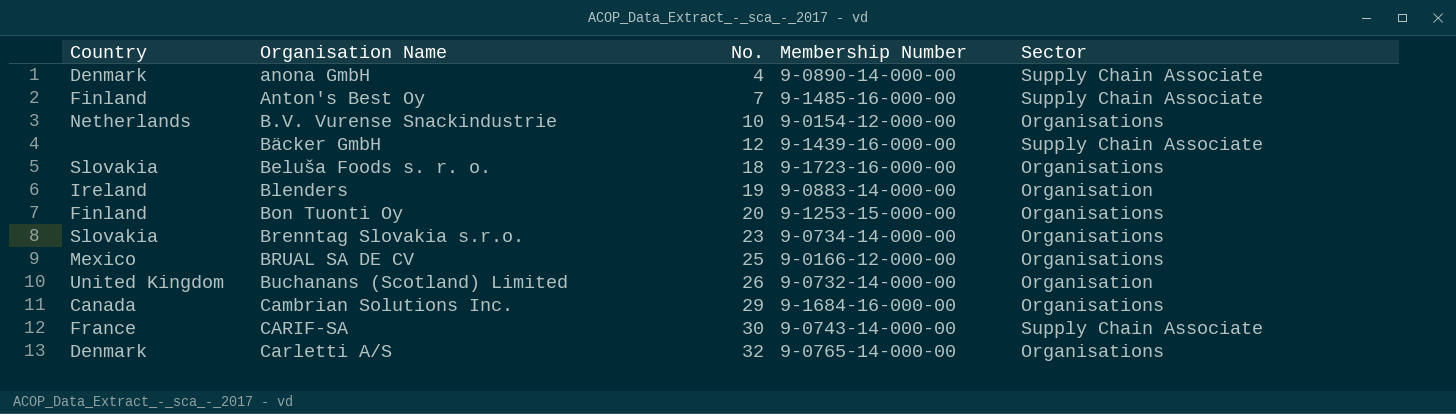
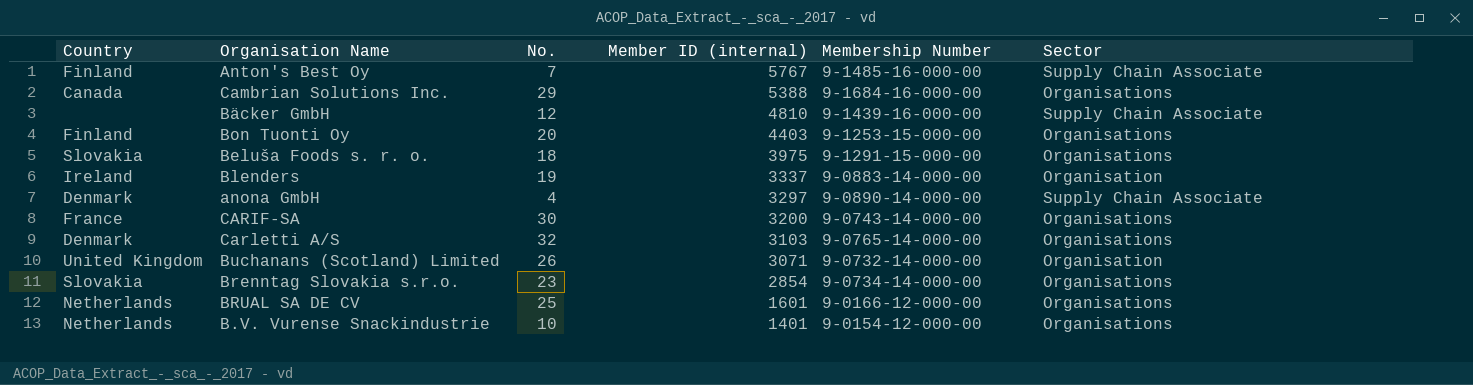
row order: Organisation Name ascending -> Member ID (internal) descending
column Member ID (internal) | position: none -> 4
Beluša Foods s. r. o. | Membership Number: 9-1723-16-000-00 -> 9-1291-15-000-00
CARIF-SA | Sector: Supply Chain Associate -> Organisations
BRUAL SA DE CV | Country: Mexico -> Netherlands

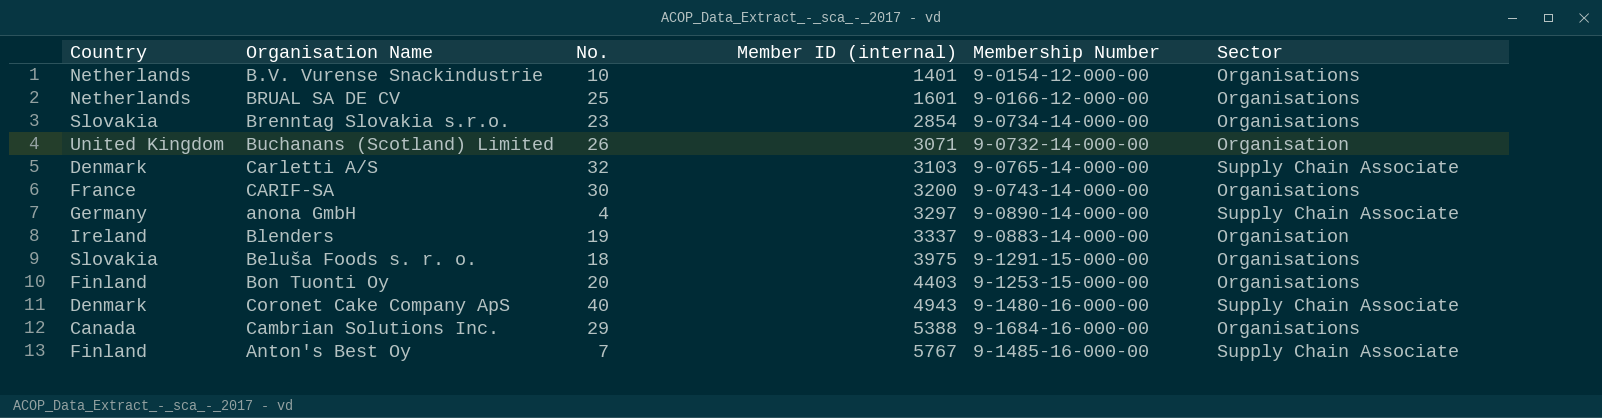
row order: Member ID (internal) descending -> Member ID (internal) ascending
row Bäcker GmbH: none | 12 | 4810 | 9-1439-16-000-00 | Supply Chain Associate -> none
Carletti A/S | Sector: Organisations -> Supply Chain Associate
anona GmbH | Country: Denmark -> Germany
row Coronet Cake Company ApS: none -> Denmark | 40 | 4943 | 9-1480-16-000-00 | Supply Chain Associate

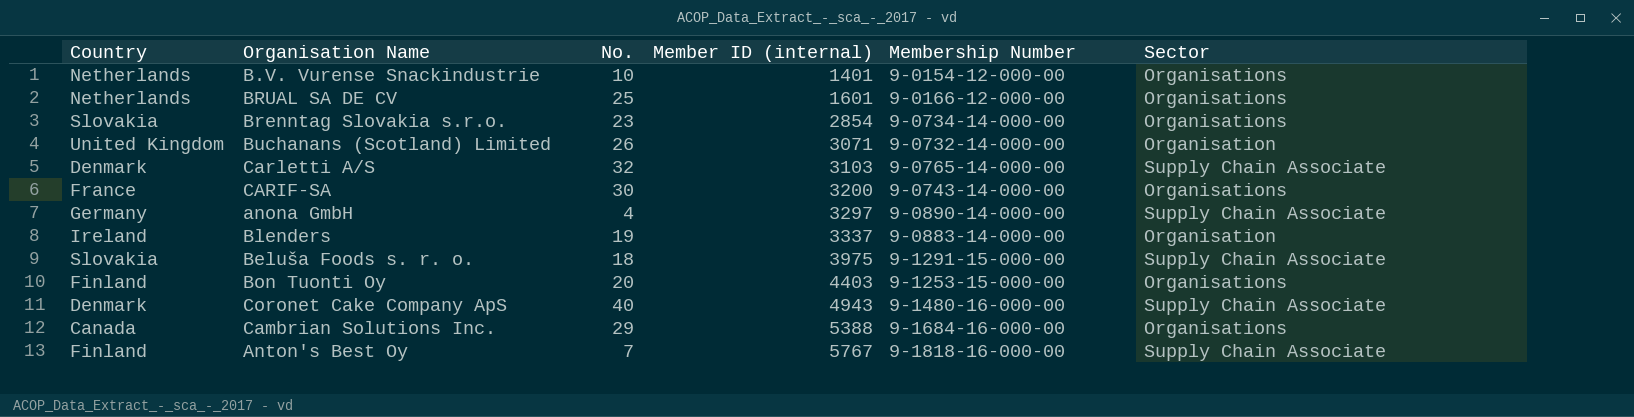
Beluša Foods s. r. o. | Sector: Organisations -> Supply Chain Associate
Anton's Best Oy | Membership Number: 9-1485-16-000-00 -> 9-1818-16-000-00

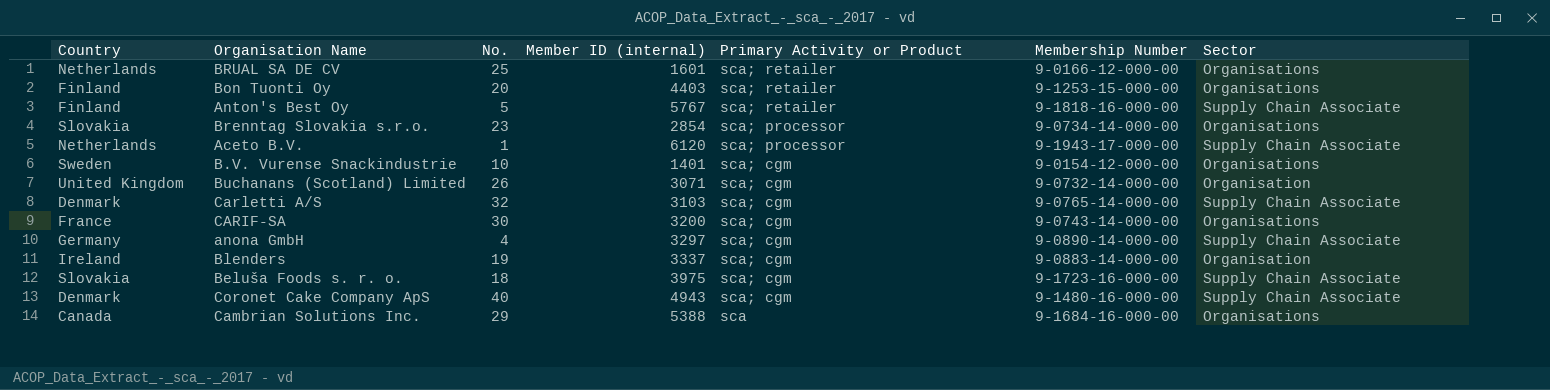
row order: Member ID (internal) ascending -> Primary Activity or Product descending
column Primary Activity or Product | position: none -> 5
Anton's Best Oy | No.: 7 -> 5
row Aceto B.V.: none -> Netherlands | 1 | 6120 | sca; processor | 9-1943-17-000-00 | Supply Chain Associate
B.V. Vurense Snackindustrie | Country: Netherlands -> Sweden
Beluša Foods s. r. o. | Membership Number: 9-1291-15-000-00 -> 9-1723-16-000-00

